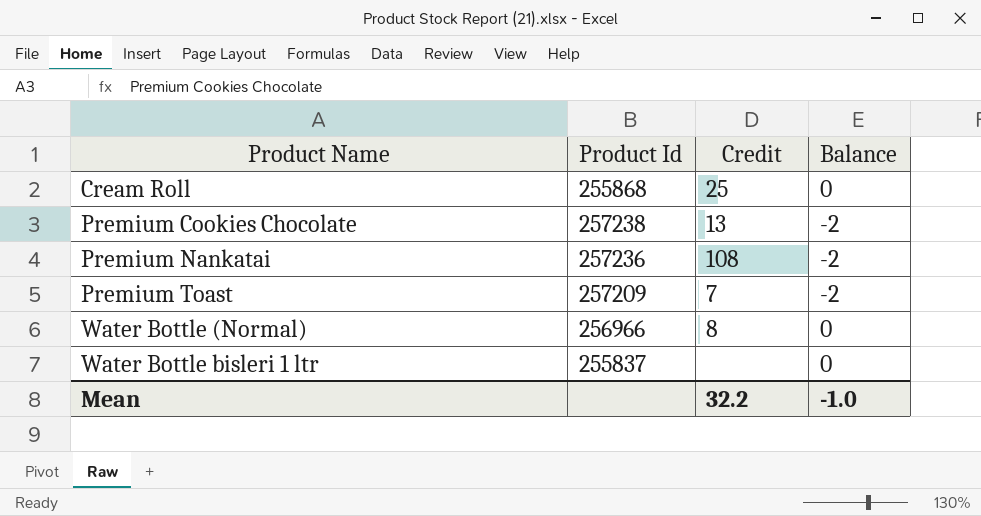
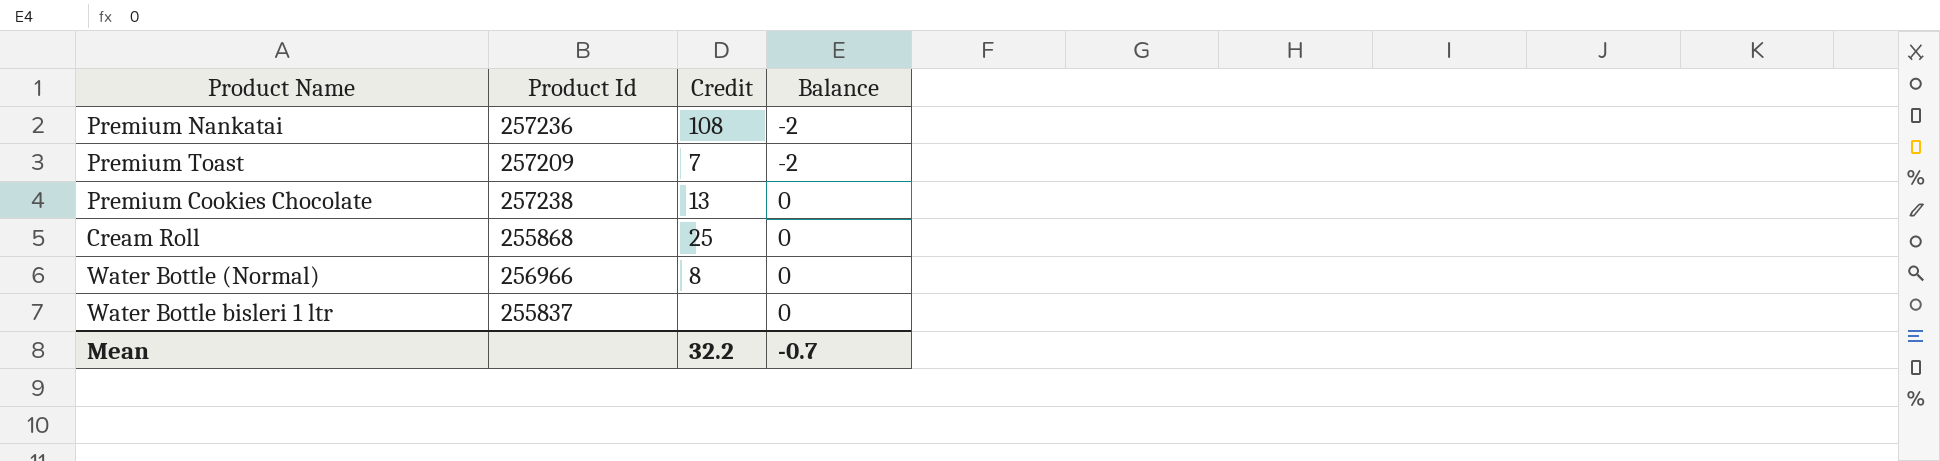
row order: Product Name ascending -> Balance ascending
Premium Cookies Chocolate | Balance: -2 -> 0
Mean | Balance: -1.0 -> -0.7

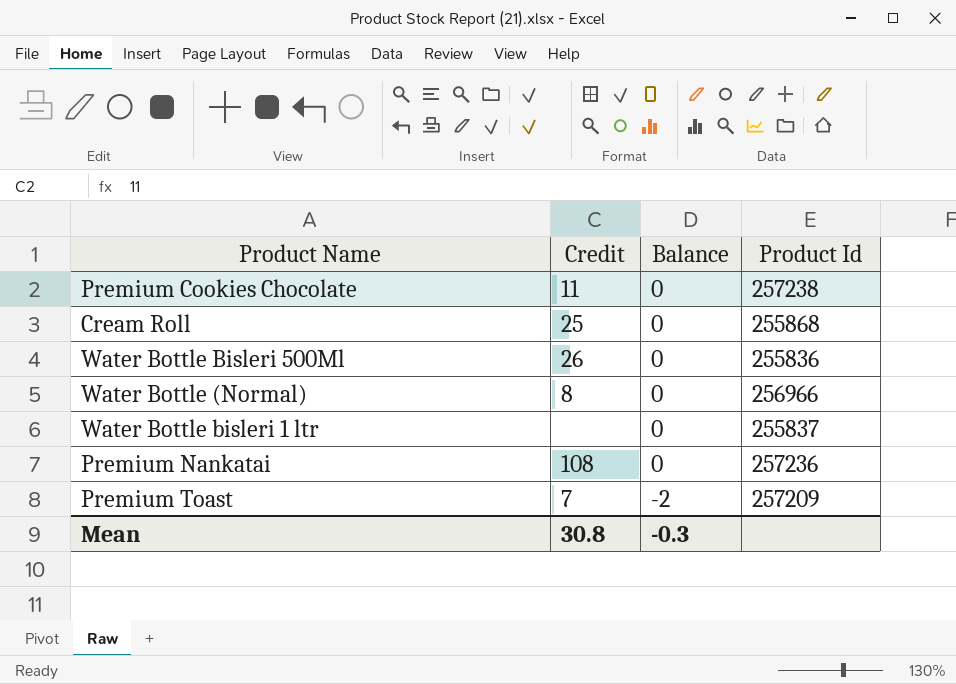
row order: Balance ascending -> Balance descending
column Product Id | position: 2 -> 4
Premium Cookies Chocolate | Credit: 13 -> 11
row Water Bottle Bisleri 500Ml: none -> 26 | 0 | 255836
Premium Nankatai | Balance: -2 -> 0
Mean | Credit: 32.2 -> 30.8
Mean | Balance: -0.7 -> -0.3

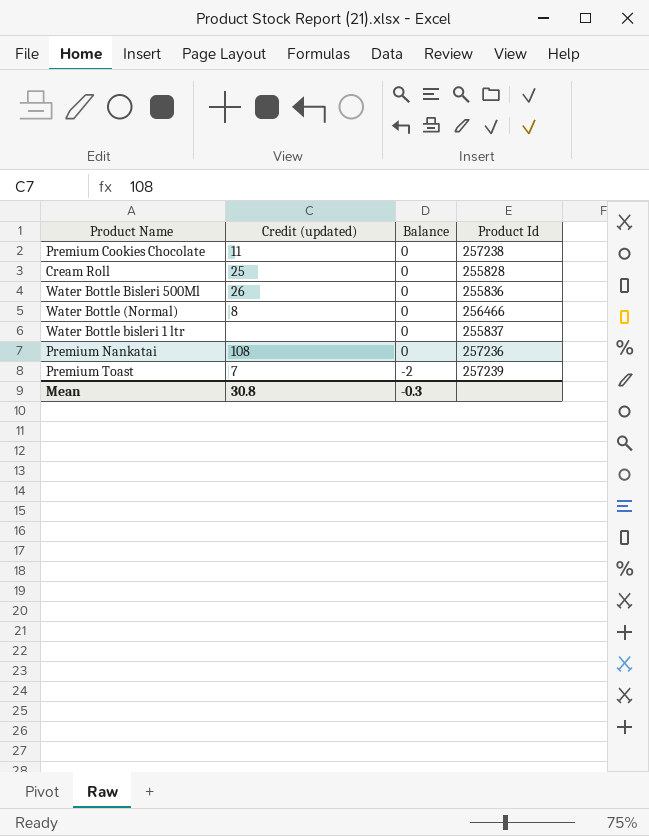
column name: Credit -> Credit (updated)
Cream Roll | Product Id: 255868 -> 255828
Water Bottle (Normal) | Product Id: 256966 -> 256466
Premium Toast | Product Id: 257209 -> 257239

